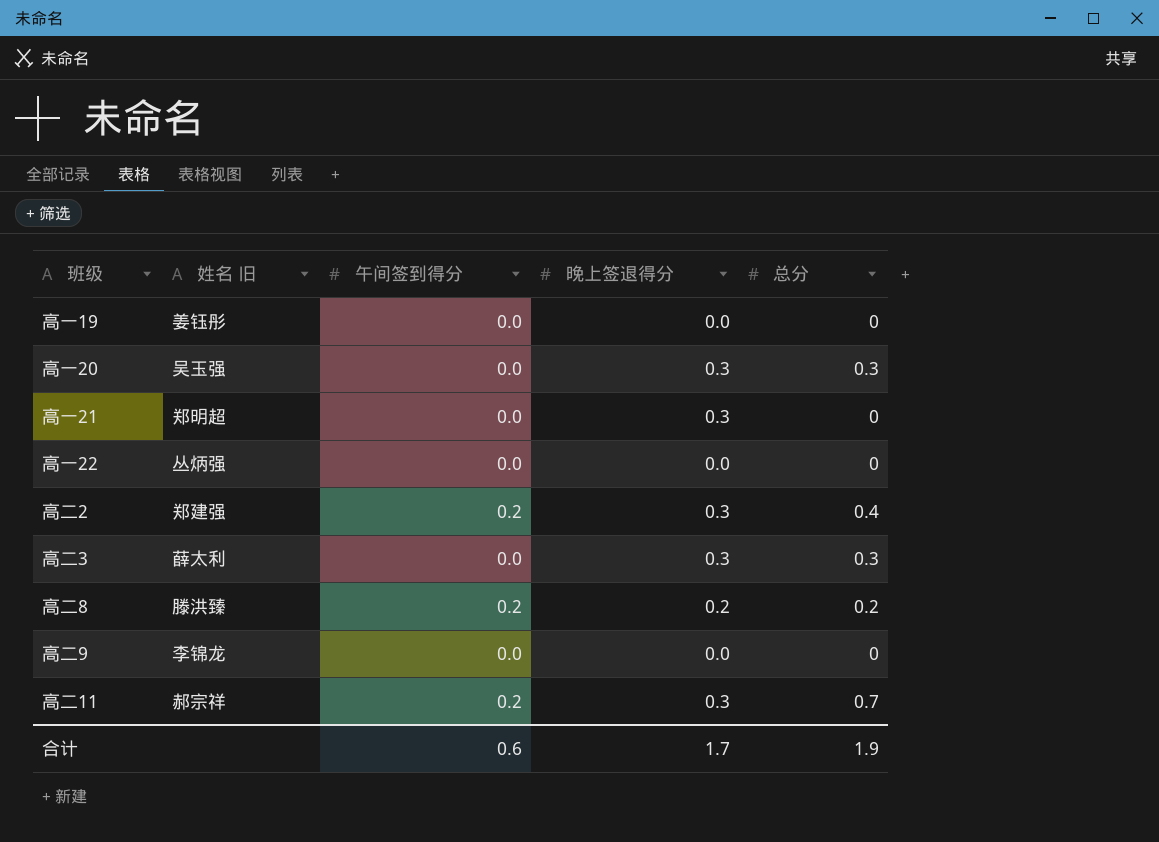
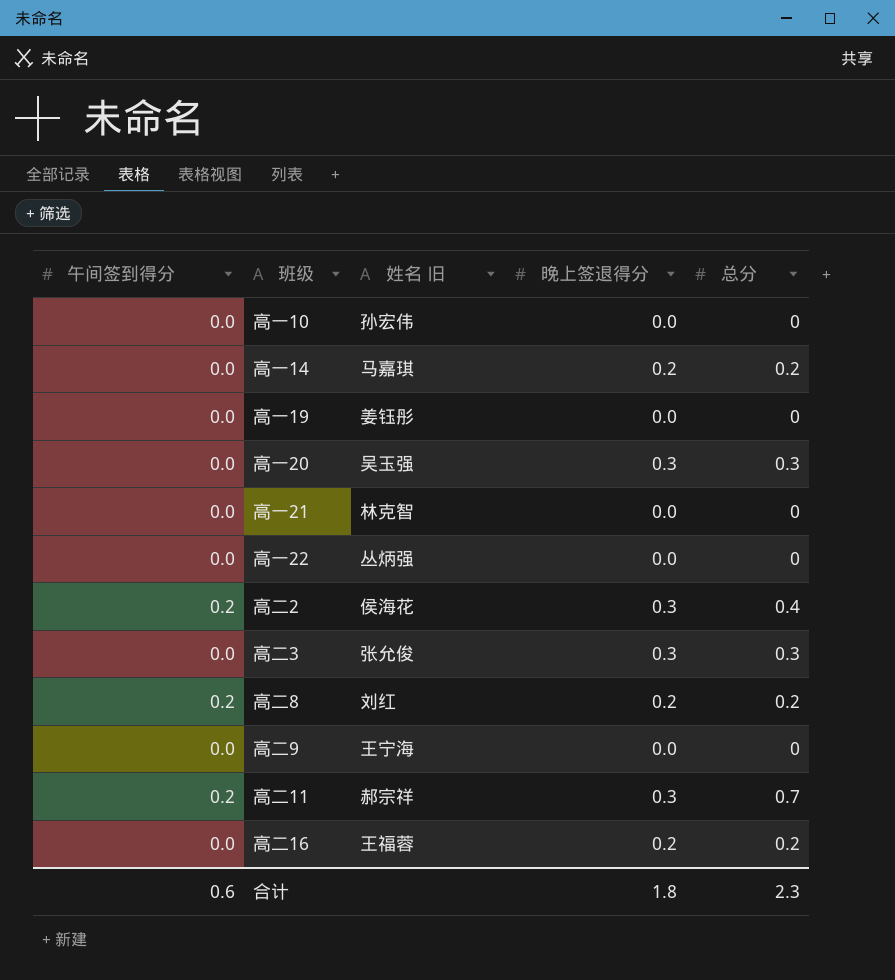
column 午间签到得分 | position: 3 -> 1
row 高一10: none -> 0.0 | 孙宏伟 | 0.0 | 0
row 高一14: none -> 0.0 | 马嘉琪 | 0.2 | 0.2
高一21 | 姓名 旧: 郑明超 -> 林克智
高一21 | 晚上签退得分: 0.3 -> 0.0
高二2 | 姓名 旧: 郑建强 -> 侯海花
高二3 | 姓名 旧: 薛太利 -> 张允俊
高二8 | 姓名 旧: 滕洪臻 -> 刘红
高二9 | 姓名 旧: 李锦龙 -> 王宁海
row 高二16: none -> 0.0 | 王福蓉 | 0.2 | 0.2
合计 | 晚上签退得分: 1.7 -> 1.8
合计 | 总分: 1.9 -> 2.3

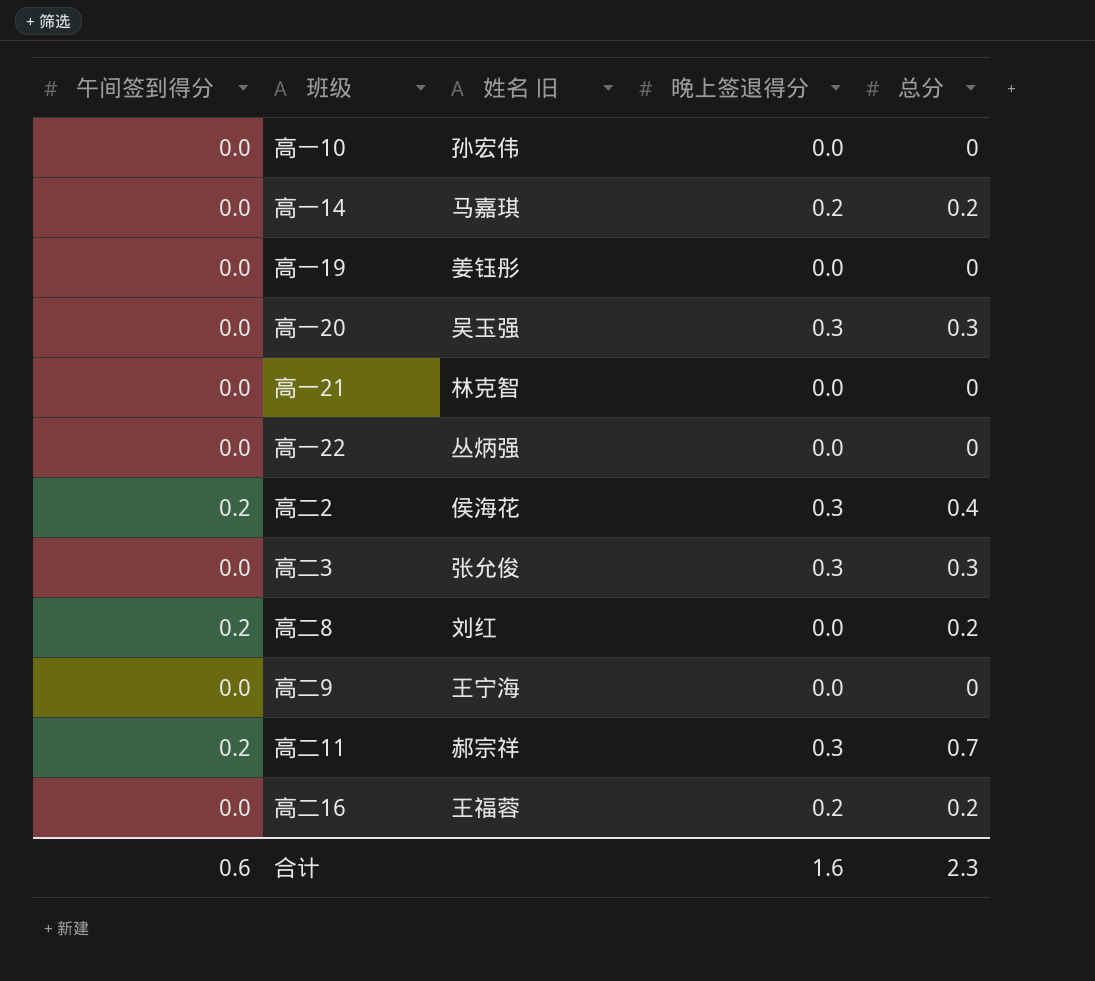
高二8 | 晚上签退得分: 0.2 -> 0.0
合计 | 晚上签退得分: 1.8 -> 1.6

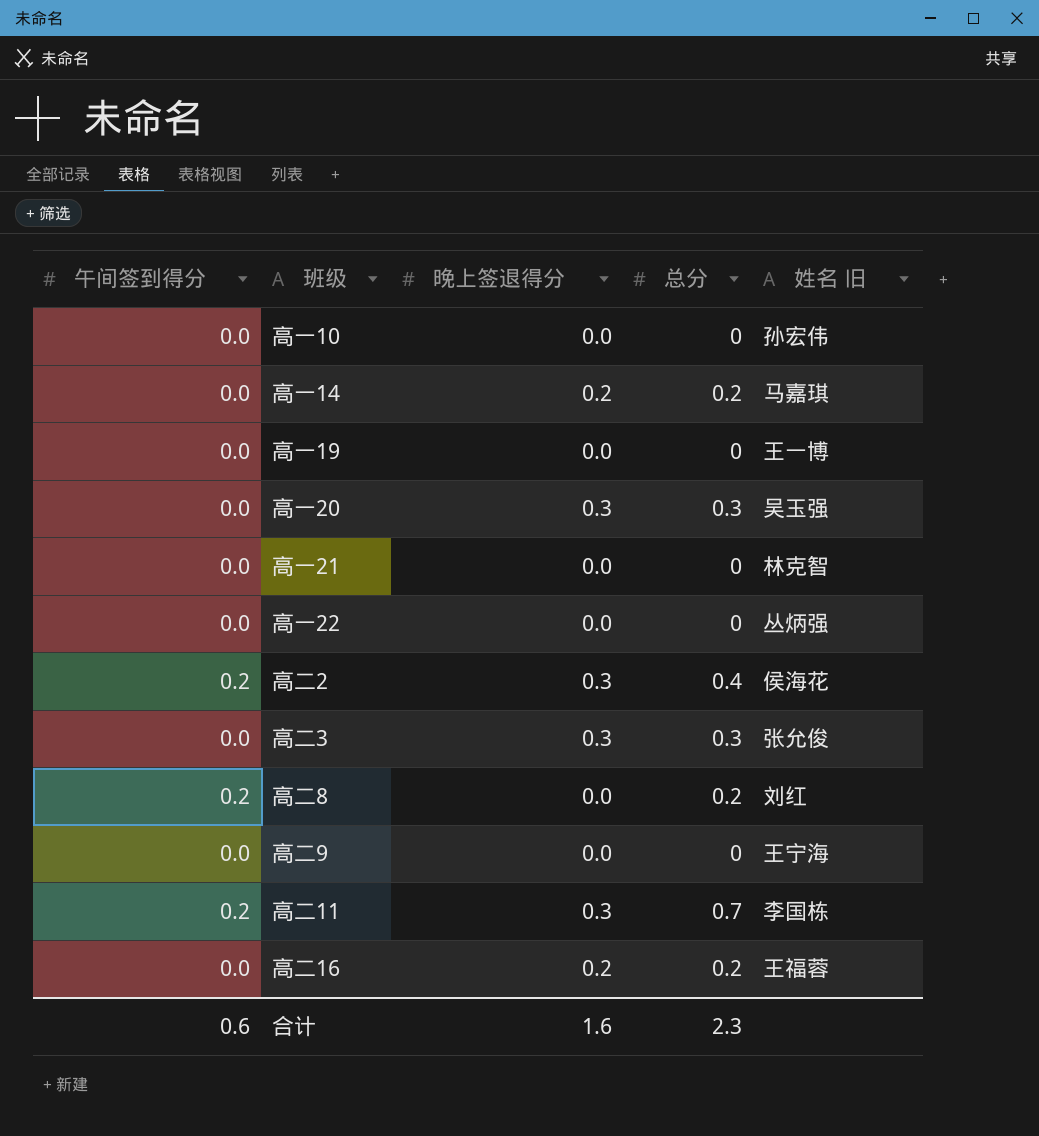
column 姓名 旧 | position: 3 -> 5
高一19 | 姓名 旧: 姜钰彤 -> 王一博
高二11 | 姓名 旧: 郝宗祥 -> 李国栋

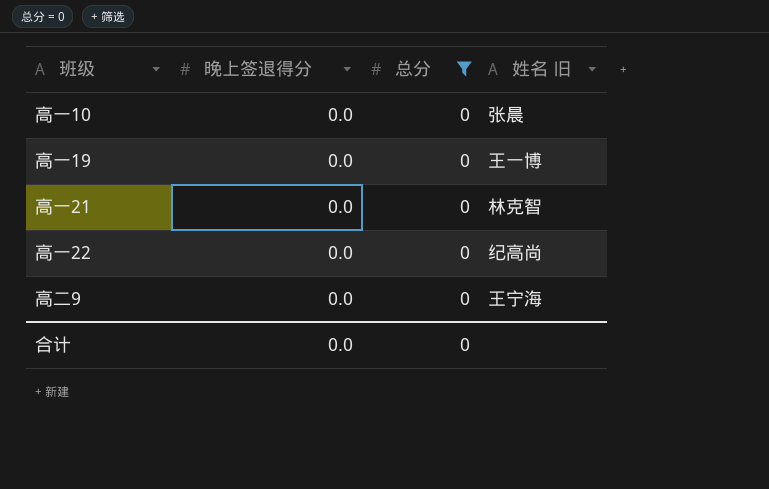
filter: none -> 总分 = 0
column 午间签到得分 | position: 1 -> none
高一10 | 姓名 旧: 孙宏伟 -> 张晨
高一22 | 姓名 旧: 丛炳强 -> 纪高尚
合计 | 晚上签退得分: 1.6 -> 0.0
合计 | 总分: 2.3 -> 0

